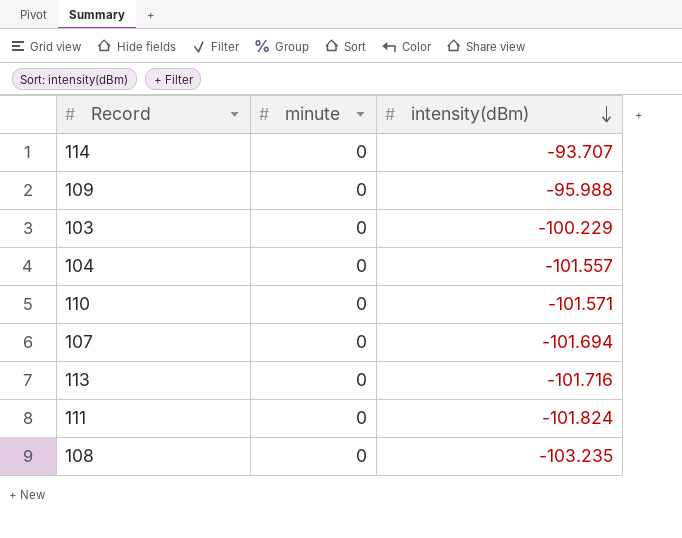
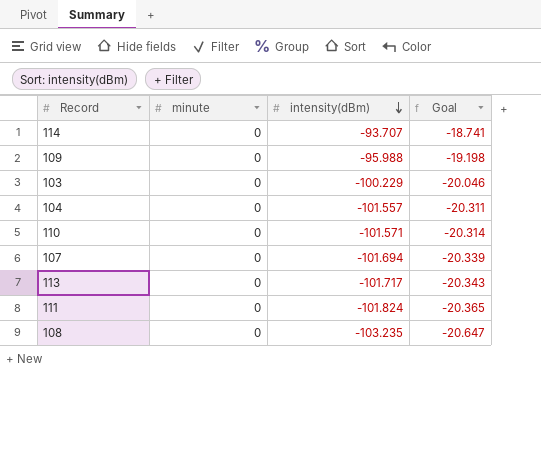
column Goal | formula: none -> [intensity(dBm)] * 0.2
113 | intensity(dBm): -101.716 -> -101.717

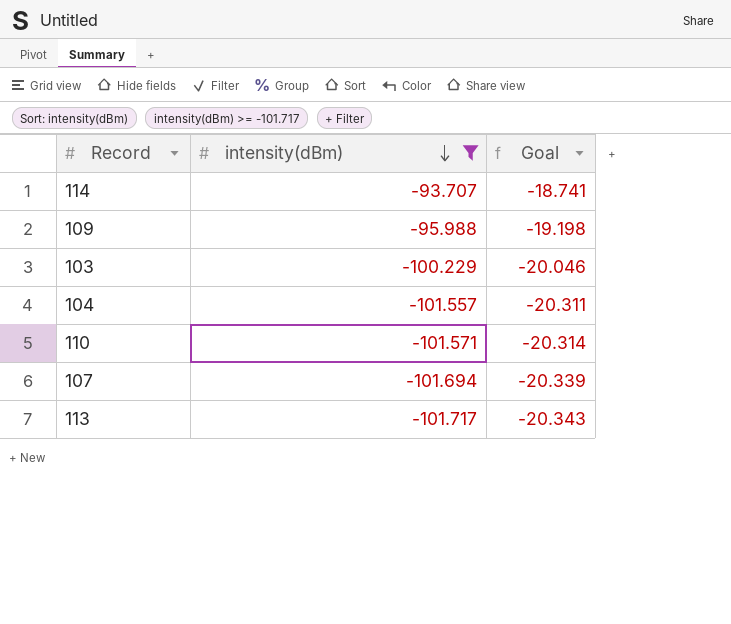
filter: none -> intensity(dBm) >= -101.717
column minute | position: 2 -> none

